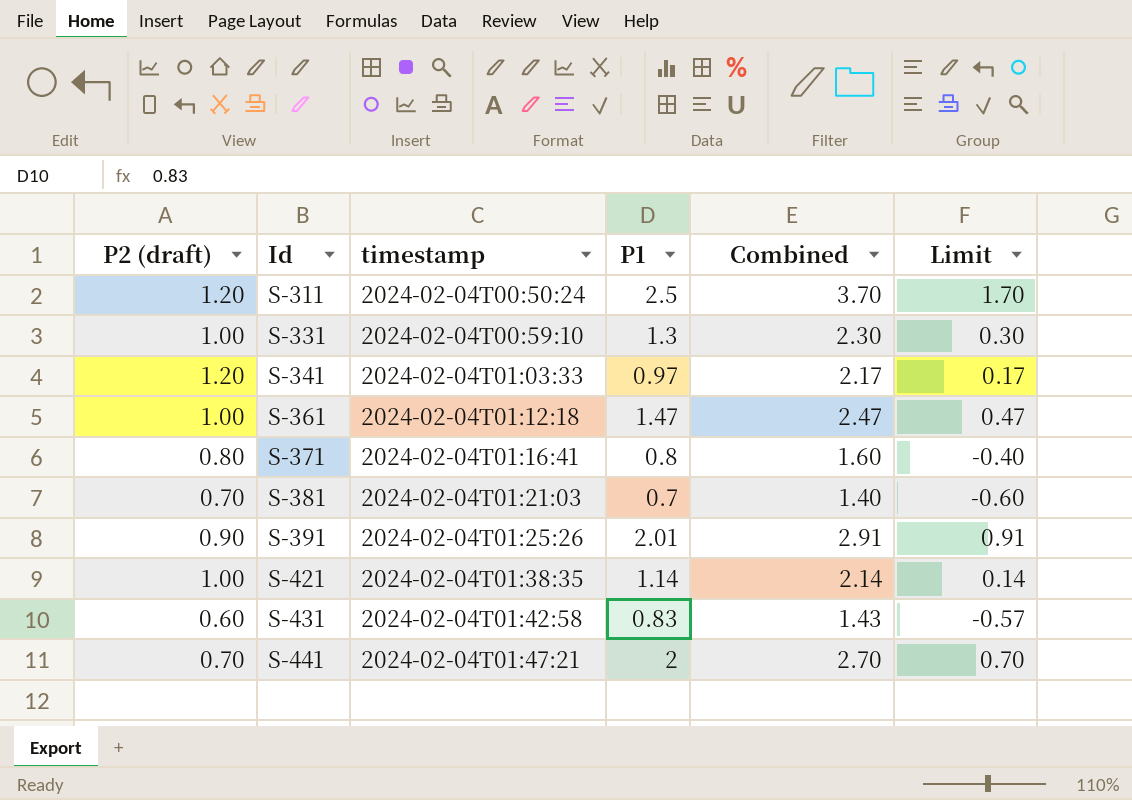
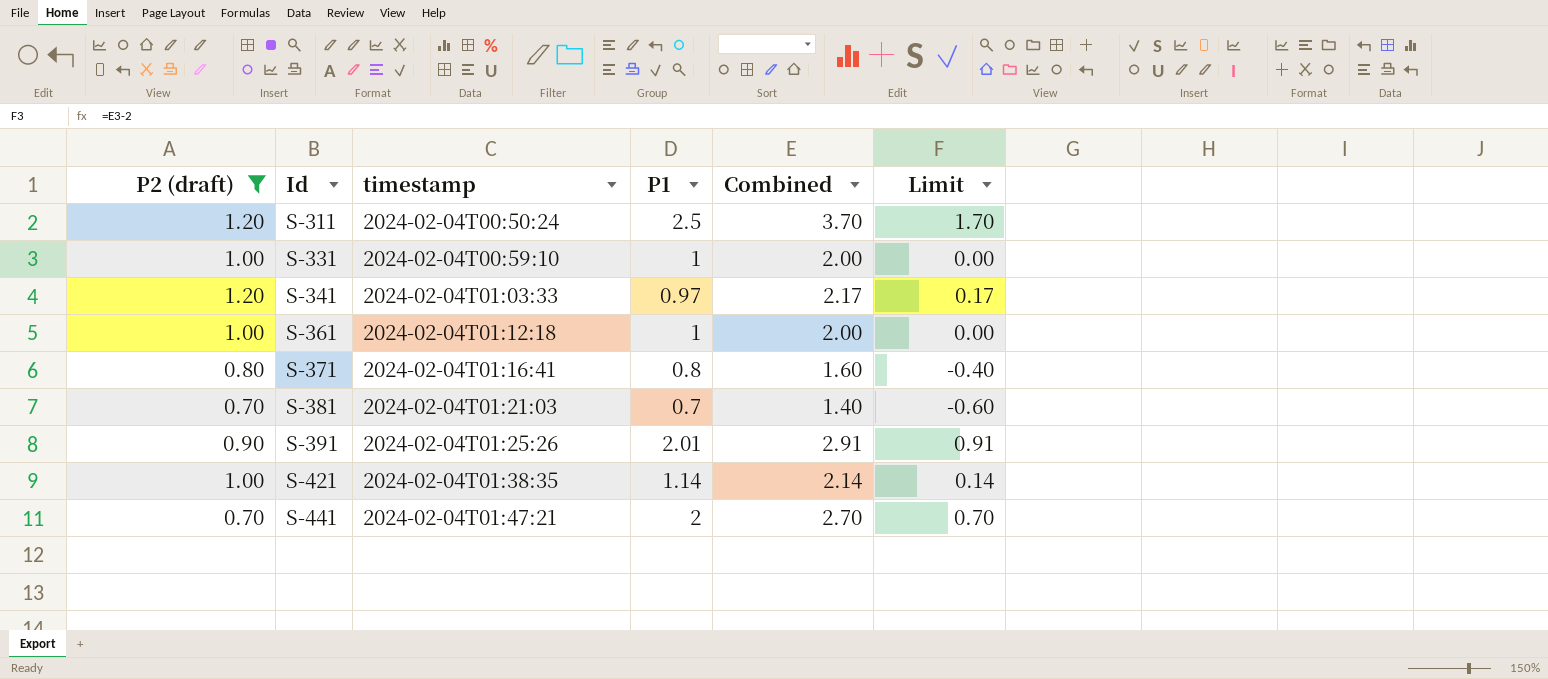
filter: none -> P2 (draft) != 0.60
S-331 | P1: 1.3 -> 1
S-331 | Combined: 2.30 -> 2.00
S-331 | Limit: 0.30 -> 0.00
S-361 | P1: 1.47 -> 1
S-361 | Combined: 2.47 -> 2.00
S-361 | Limit: 0.47 -> 0.00

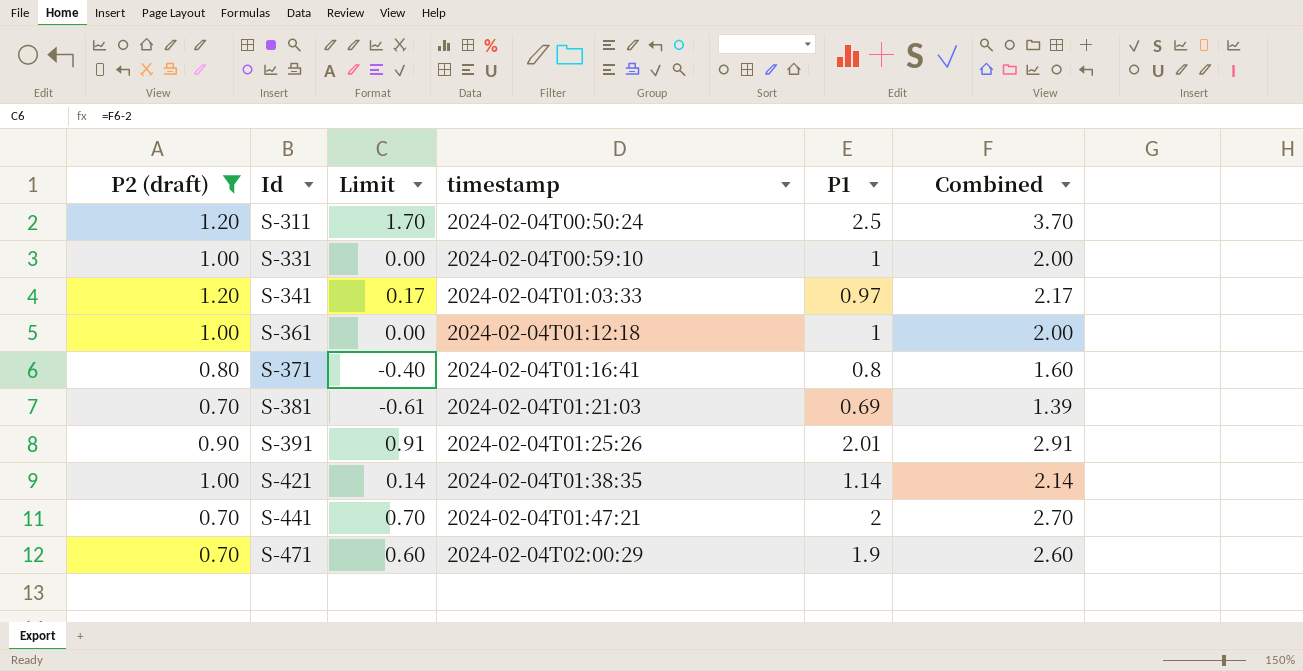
column Limit | position: 6 -> 3
S-381 | Limit: -0.60 -> -0.61
S-381 | P1: 0.7 -> 0.69
S-381 | Combined: 1.40 -> 1.39
row S-471: none -> 0.70 | 0.60 | 2024-02-04T02:00:29 | 1.9 | 2.60

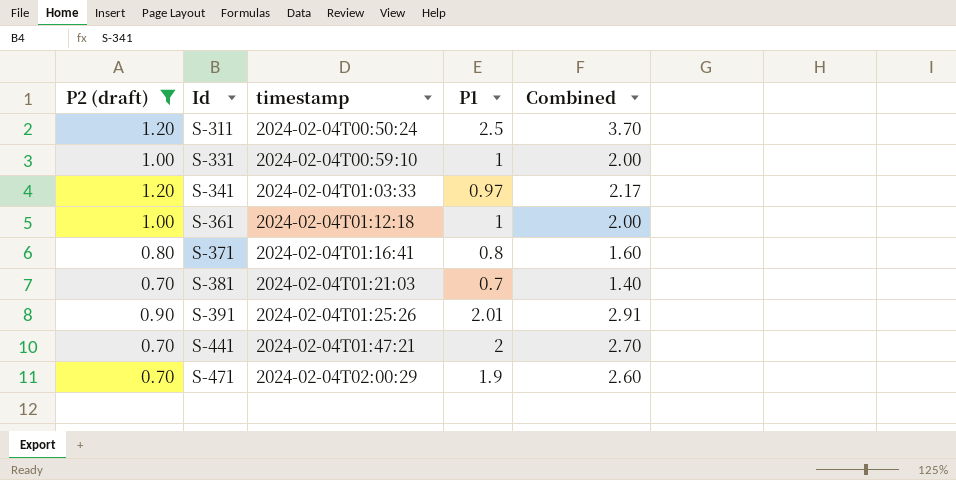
column Limit | formula: [Combined] - 2 -> none
row S-421: 1.00 | 0.14 | 2024-02-04T01:38:35 | 1.14 | 2.14 -> none
S-381 | P1: 0.69 -> 0.7
S-381 | Combined: 1.39 -> 1.40

